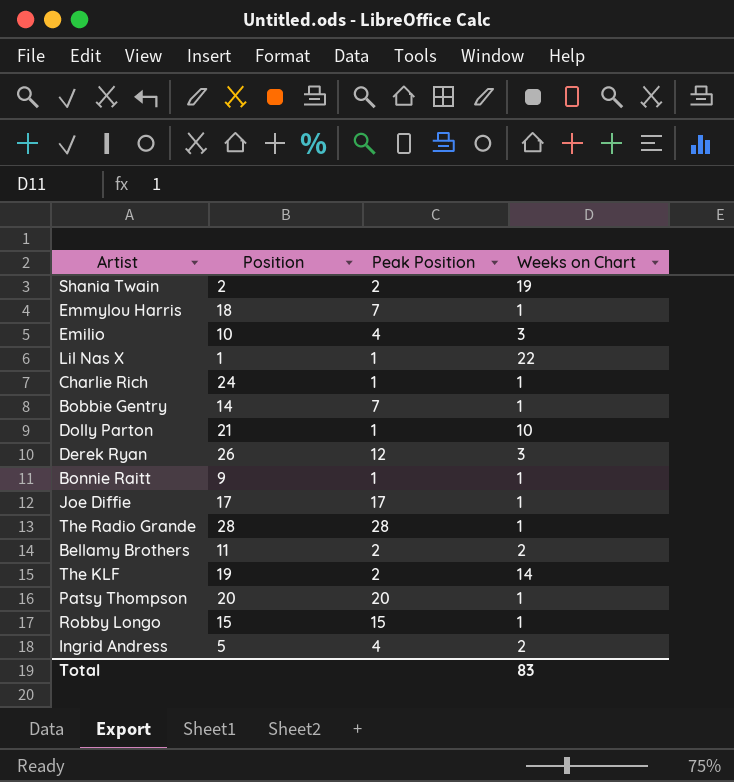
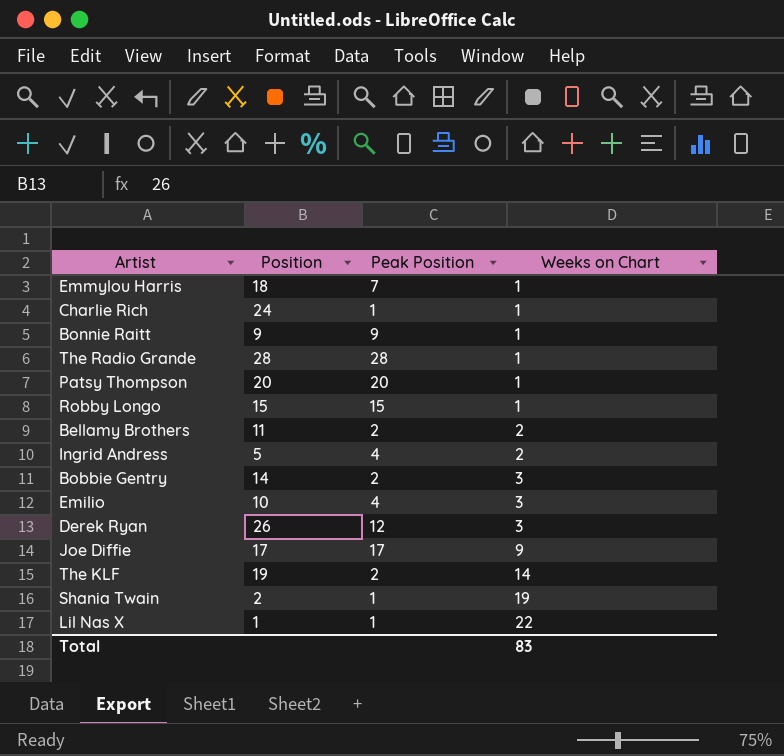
row order: none -> Weeks on Chart ascending
row Dolly Parton: 21 | 1 | 10 -> none
Bonnie Raitt | Peak Position: 1 -> 9
Bobbie Gentry | Peak Position: 7 -> 2
Bobbie Gentry | Weeks on Chart: 1 -> 3
Joe Diffie | Weeks on Chart: 1 -> 9
Shania Twain | Peak Position: 2 -> 1

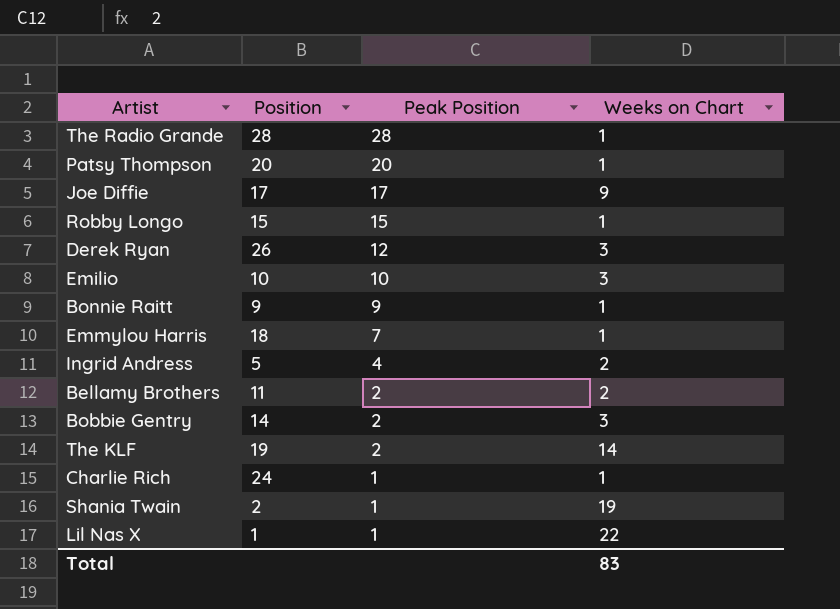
row order: Weeks on Chart ascending -> Peak Position descending
Emilio | Peak Position: 4 -> 10

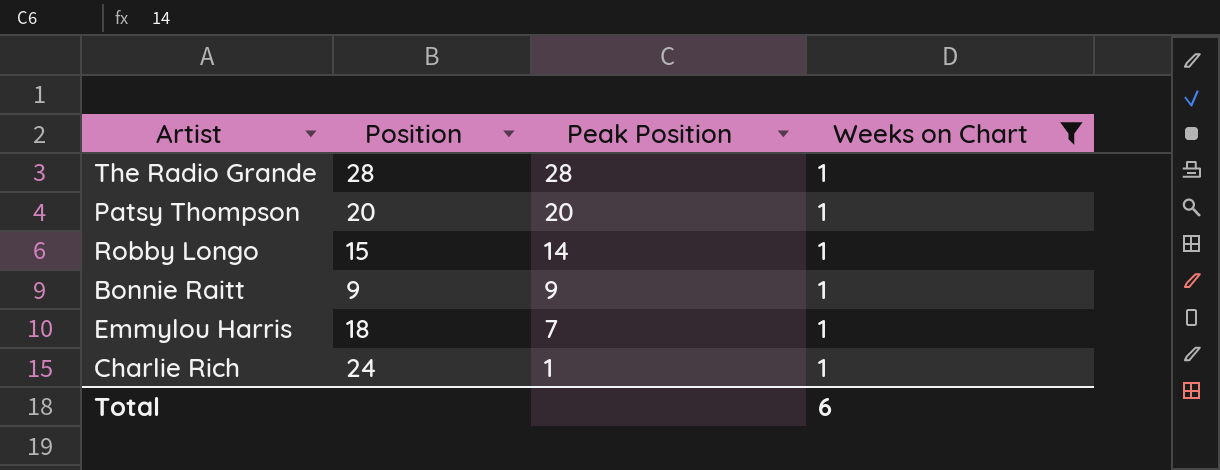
filter: none -> Weeks on Chart = 1
Robby Longo | Peak Position: 15 -> 14
Total | Weeks on Chart: 83 -> 6

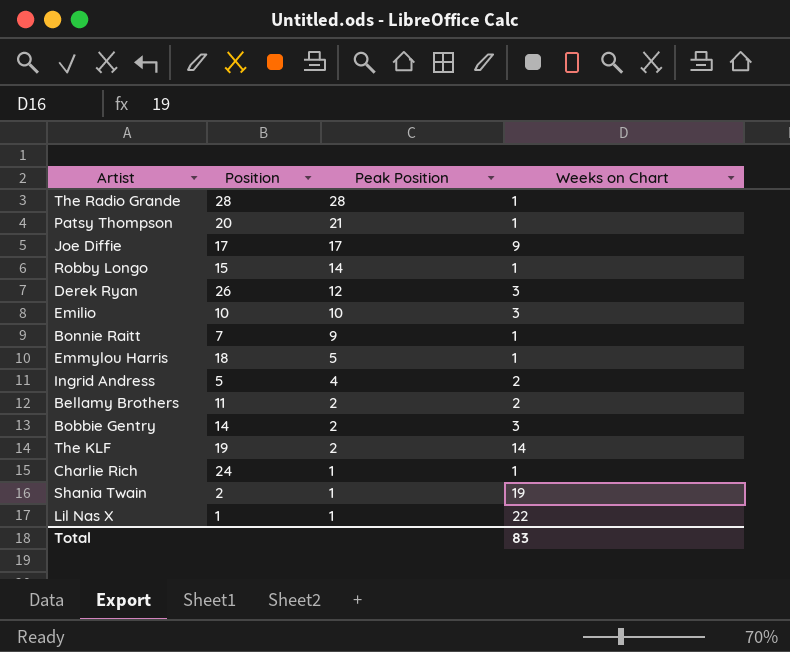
filter: Weeks on Chart = 1 -> none
Patsy Thompson | Peak Position: 20 -> 21
Bonnie Raitt | Position: 9 -> 7
Emmylou Harris | Peak Position: 7 -> 5
Total | Weeks on Chart: 6 -> 83

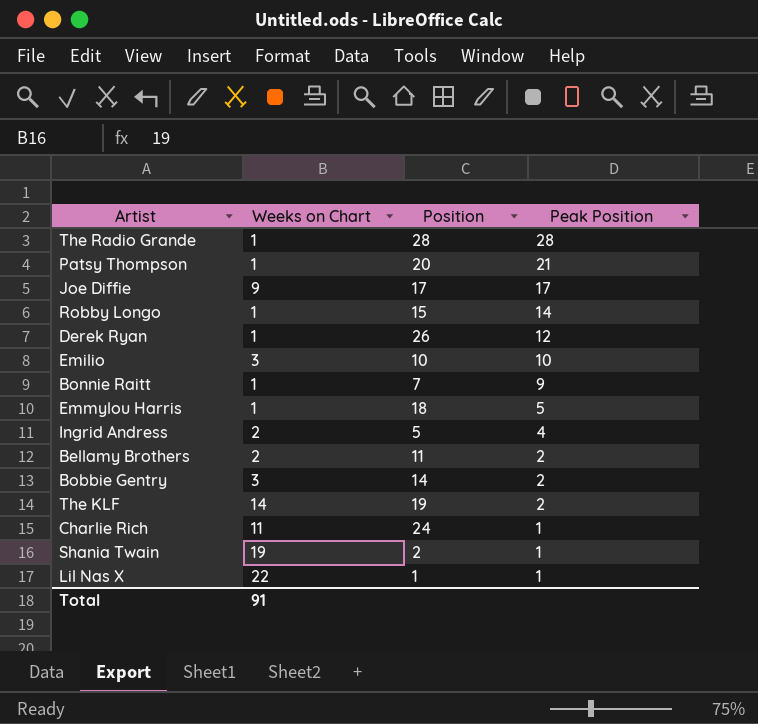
column Weeks on Chart | position: 4 -> 2
Derek Ryan | Weeks on Chart: 3 -> 1
Charlie Rich | Weeks on Chart: 1 -> 11
Total | Weeks on Chart: 83 -> 91

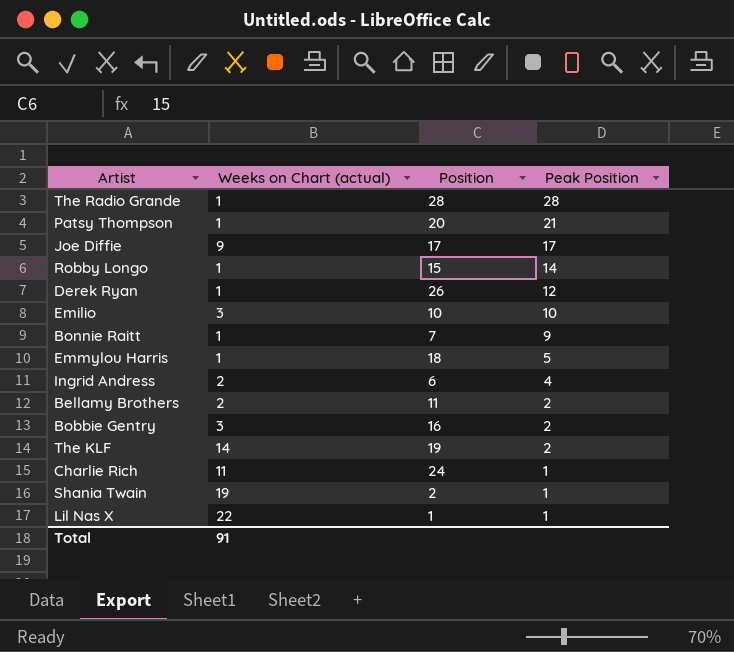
column name: Weeks on Chart -> Weeks on Chart (actual)
Ingrid Andress | Position: 5 -> 6
Bobbie Gentry | Position: 14 -> 16

